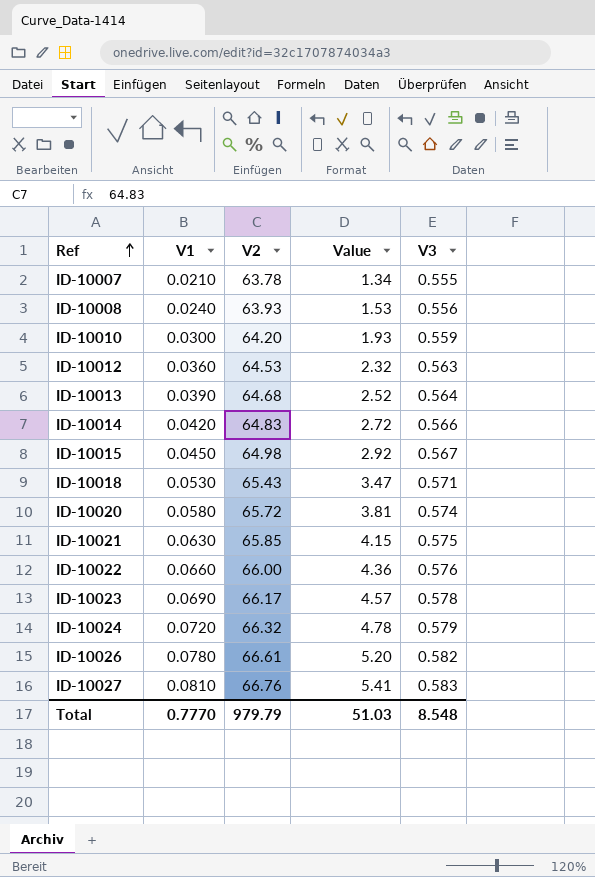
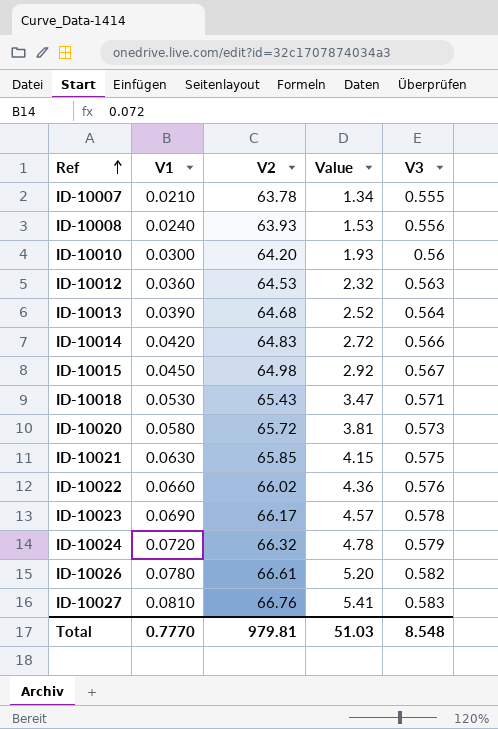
ID-10010 | V3: 0.559 -> 0.56
ID-10020 | V3: 0.574 -> 0.573
ID-10022 | V2: 66.00 -> 66.02
Total | V2: 979.79 -> 979.81

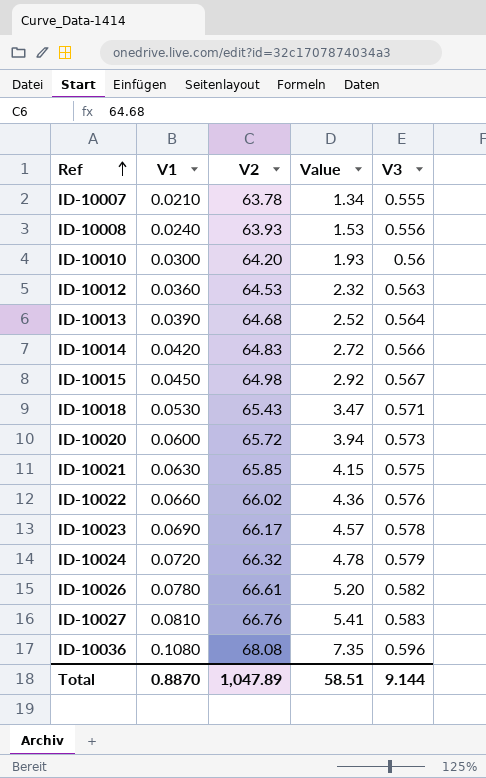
ID-10020 | V1: 0.0580 -> 0.0600
ID-10020 | Value: 3.81 -> 3.94
row ID-10036: none -> 0.1080 | 68.08 | 7.35 | 0.596
Total | V1: 0.7770 -> 0.8870
Total | V2: 979.81 -> 1,047.89
Total | Value: 51.03 -> 58.51
Total | V3: 8.548 -> 9.144

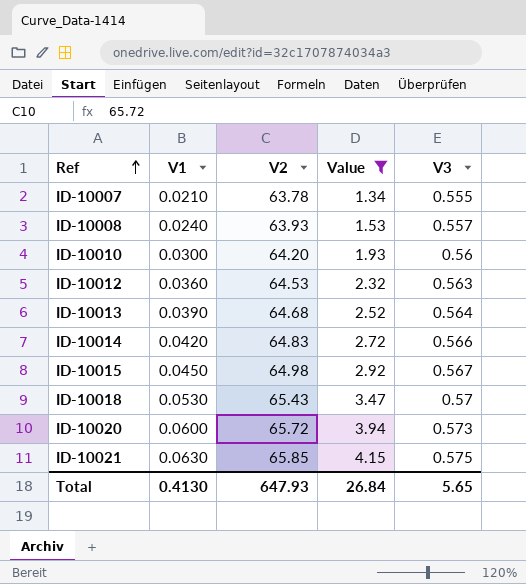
filter: none -> Value <= 4.15
ID-10008 | V3: 0.556 -> 0.557
ID-10018 | V3: 0.571 -> 0.57
Total | V1: 0.8870 -> 0.4130
Total | V2: 1,047.89 -> 647.93
Total | Value: 58.51 -> 26.84
Total | V3: 9.144 -> 5.65

